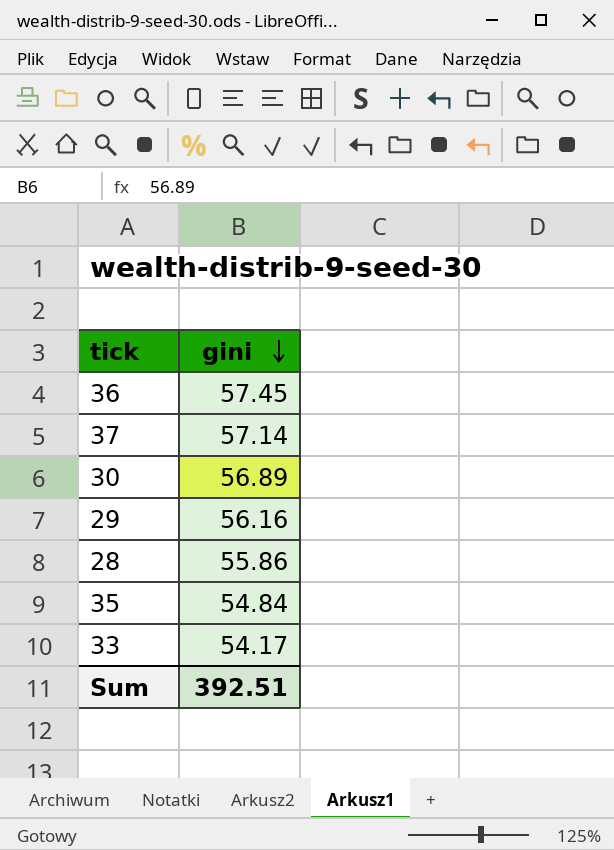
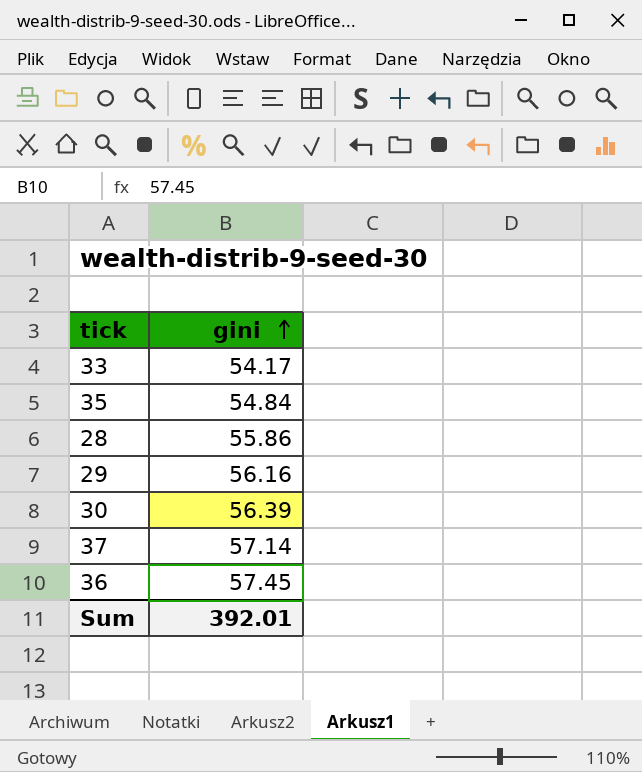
row order: gini descending -> gini ascending
30 | gini: 56.89 -> 56.39
Sum | gini: 392.51 -> 392.01

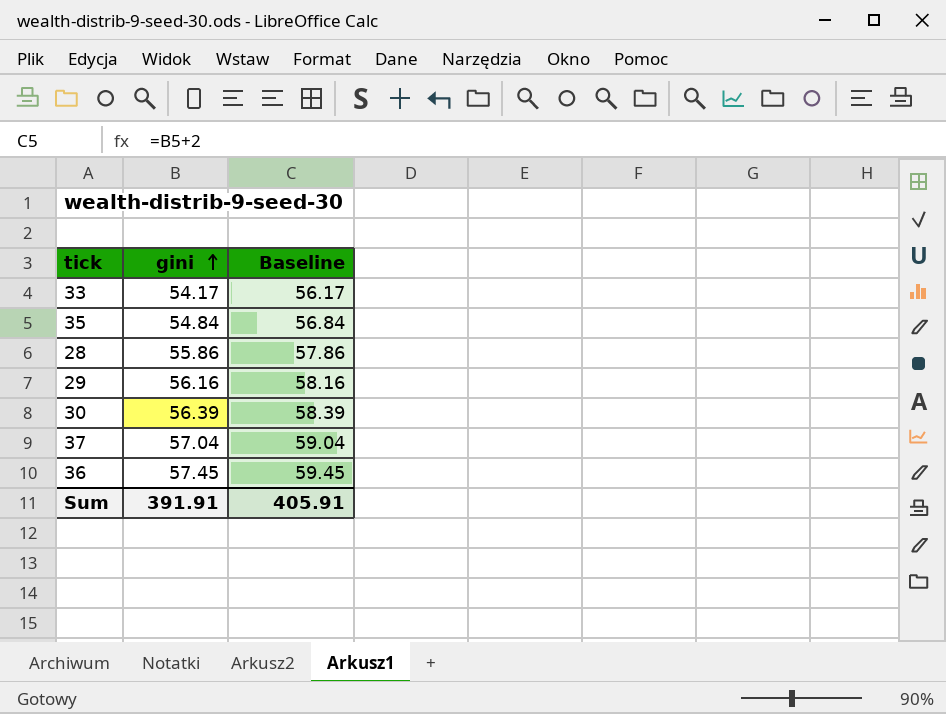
column Baseline | formula: none -> [gini] + 2
37 | gini: 57.14 -> 57.04
Sum | gini: 392.01 -> 391.91

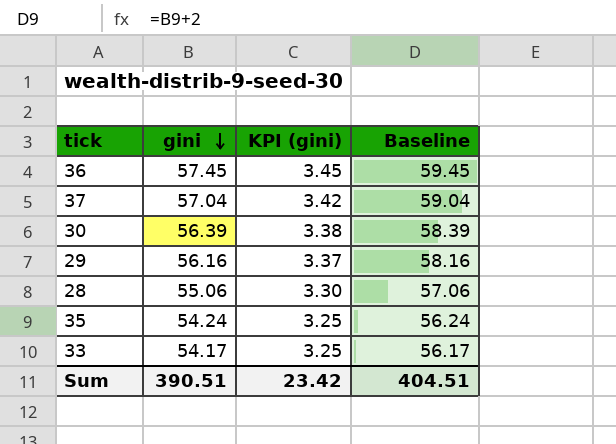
row order: gini ascending -> gini descending
column KPI (gini) | formula: none -> [gini] * 0.06
28 | gini: 55.86 -> 55.06
28 | Baseline: 57.86 -> 57.06
35 | gini: 54.84 -> 54.24
35 | Baseline: 56.84 -> 56.24
Sum | gini: 391.91 -> 390.51
Sum | Baseline: 405.91 -> 404.51

